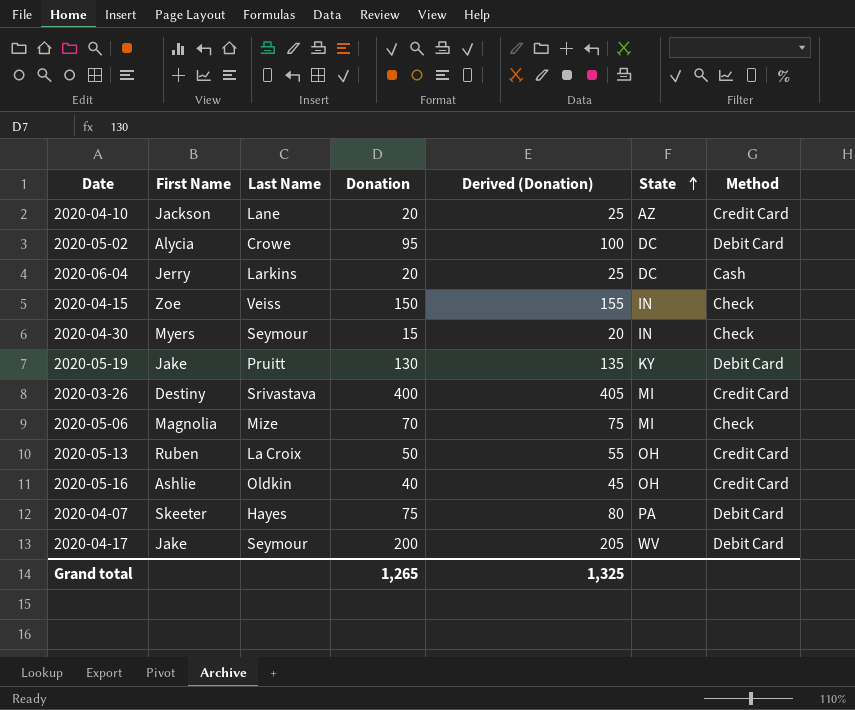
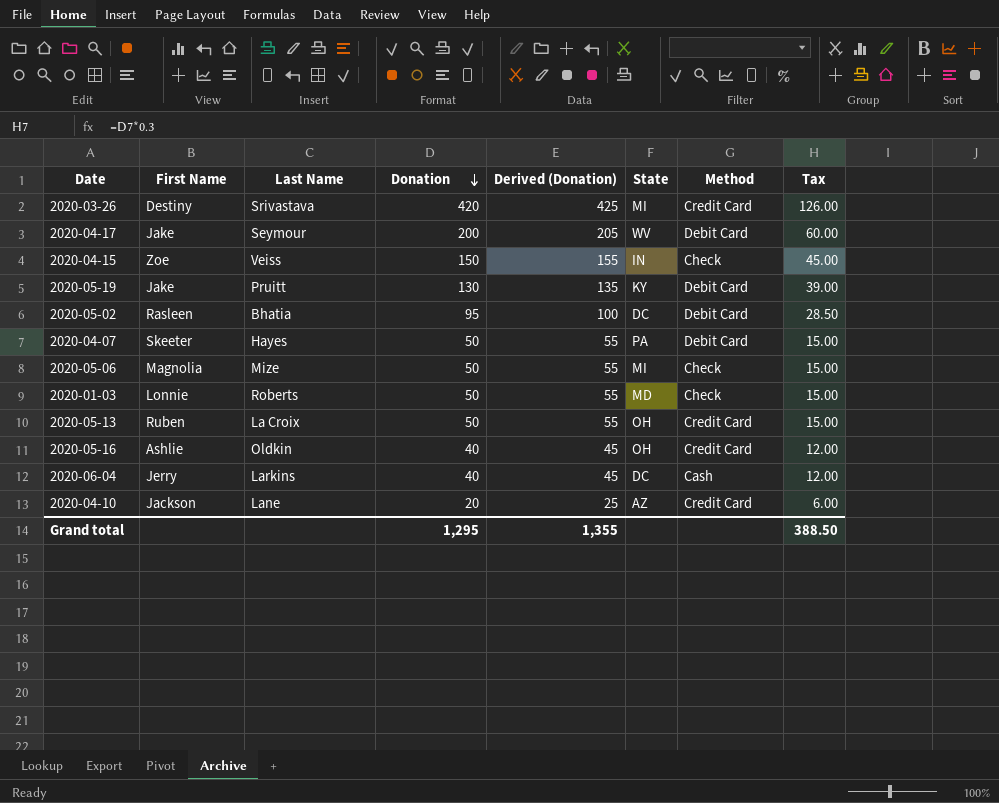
row order: State ascending -> Donation descending
column Tax | formula: none -> [Donation] * 0.3
row 2020-04-30: Myers | Seymour | 15 | 20 | IN | Check -> none
2020-03-26 | Donation: 400 -> 420
2020-03-26 | Derived (Donation): 405 -> 425
2020-05-02 | First Name: Alycia -> Rasleen
2020-05-02 | Last Name: Crowe -> Bhatia
2020-04-07 | Donation: 75 -> 50
2020-04-07 | Derived (Donation): 80 -> 55
2020-05-06 | Donation: 70 -> 50
2020-05-06 | Derived (Donation): 75 -> 55
row 2020-01-03: none -> Lonnie | Roberts | 50 | 55 | MD | Check | 15.00
2020-06-04 | Donation: 20 -> 40
2020-06-04 | Derived (Donation): 25 -> 45
Grand total | Donation: 1,265 -> 1,295
Grand total | Derived (Donation): 1,325 -> 1,355

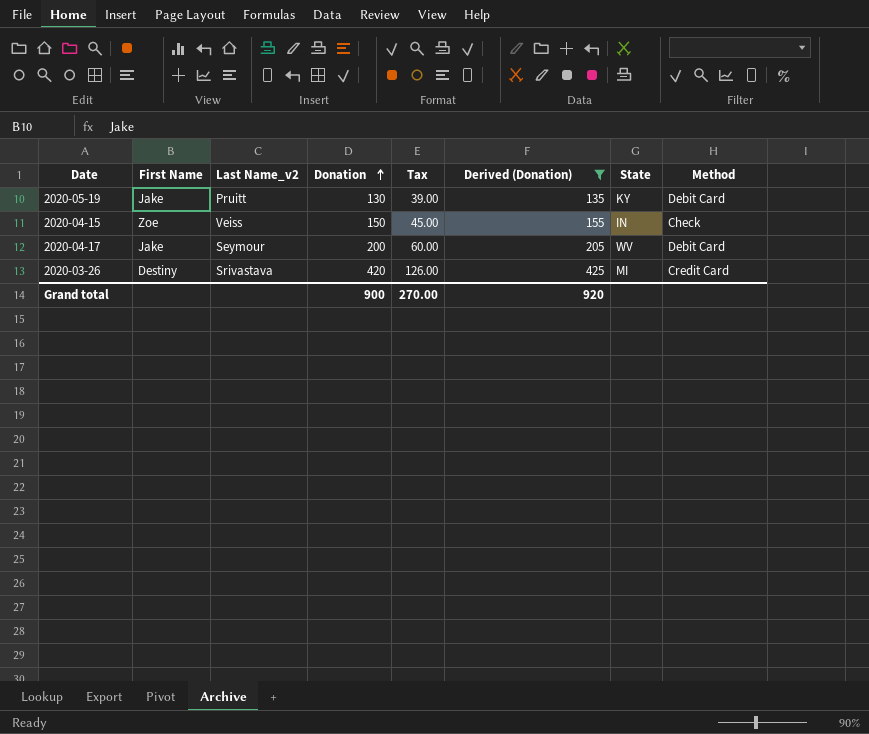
filter: none -> Derived (Donation) >= 135
row order: Donation descending -> Donation ascending
column name: Last Name -> Last Name_v2
column Tax | position: 8 -> 5
Grand total | Donation: 1,295 -> 900
Grand total | Tax: 388.50 -> 270.00
Grand total | Derived (Donation): 1,355 -> 920

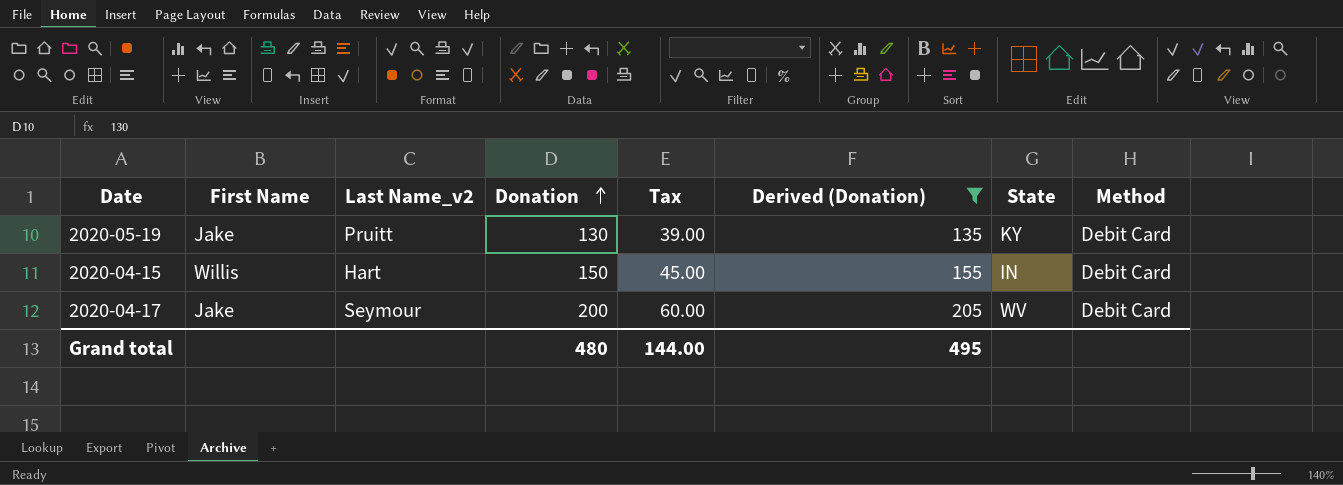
row 2020-03-26: Destiny | Srivastava | 420 | 126.00 | 425 | MI | Credit Card -> none
2020-04-15 | First Name: Zoe -> Willis
2020-04-15 | Last Name_v2: Veiss -> Hart
2020-04-15 | Method: Check -> Debit Card
Grand total | Donation: 900 -> 480
Grand total | Tax: 270.00 -> 144.00
Grand total | Derived (Donation): 920 -> 495

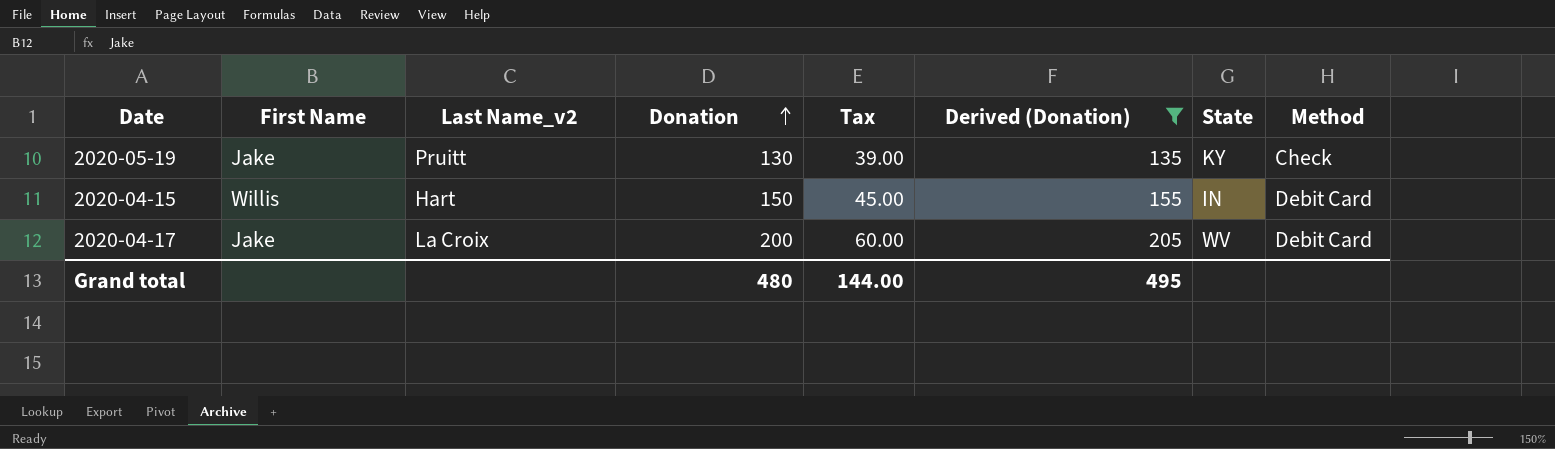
2020-05-19 | Method: Debit Card -> Check
2020-04-17 | Last Name_v2: Seymour -> La Croix

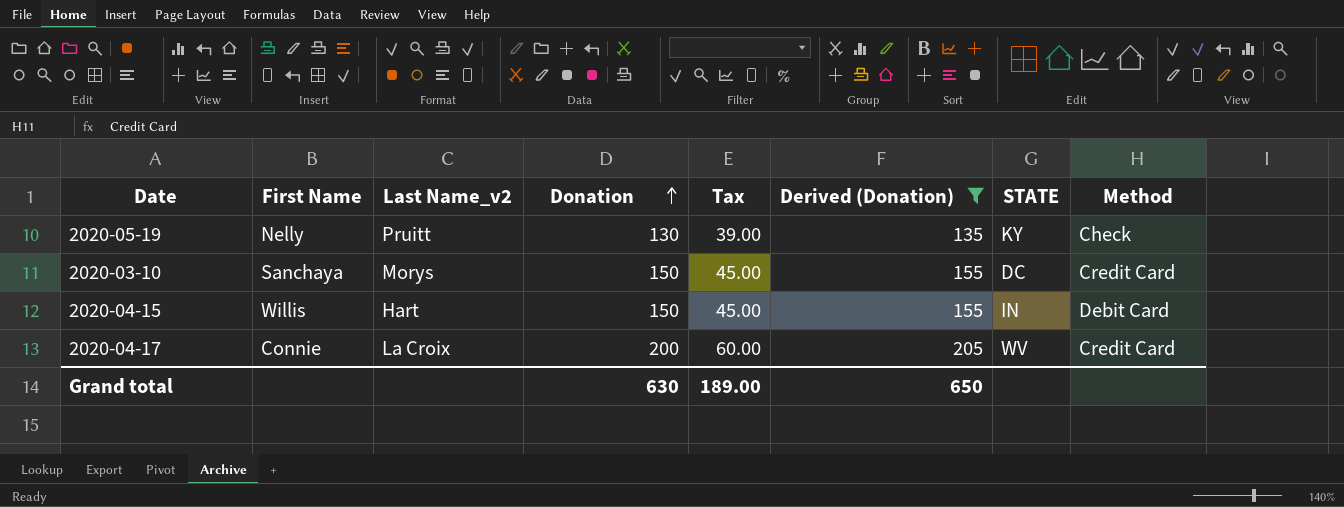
column name: State -> STATE
2020-05-19 | First Name: Jake -> Nelly
row 2020-03-10: none -> Sanchaya | Morys | 150 | 45.00 | 155 | DC | Credit Card
2020-04-17 | First Name: Jake -> Connie
2020-04-17 | Method: Debit Card -> Credit Card
Grand total | Donation: 480 -> 630
Grand total | Tax: 144.00 -> 189.00
Grand total | Derived (Donation): 495 -> 650

